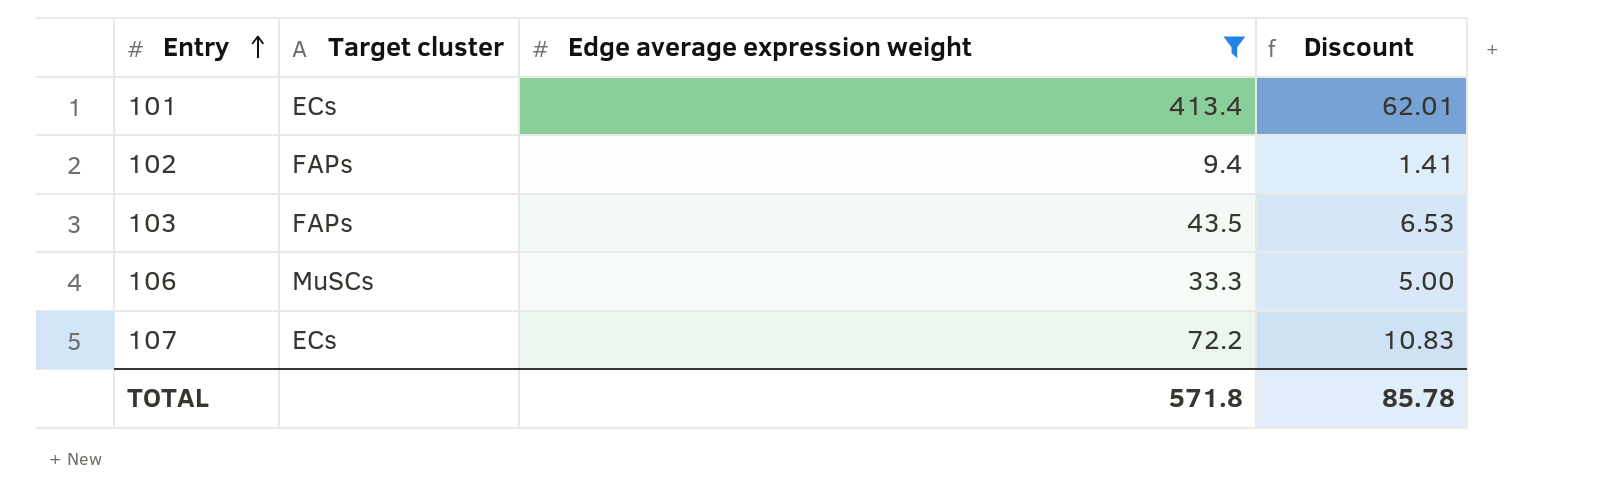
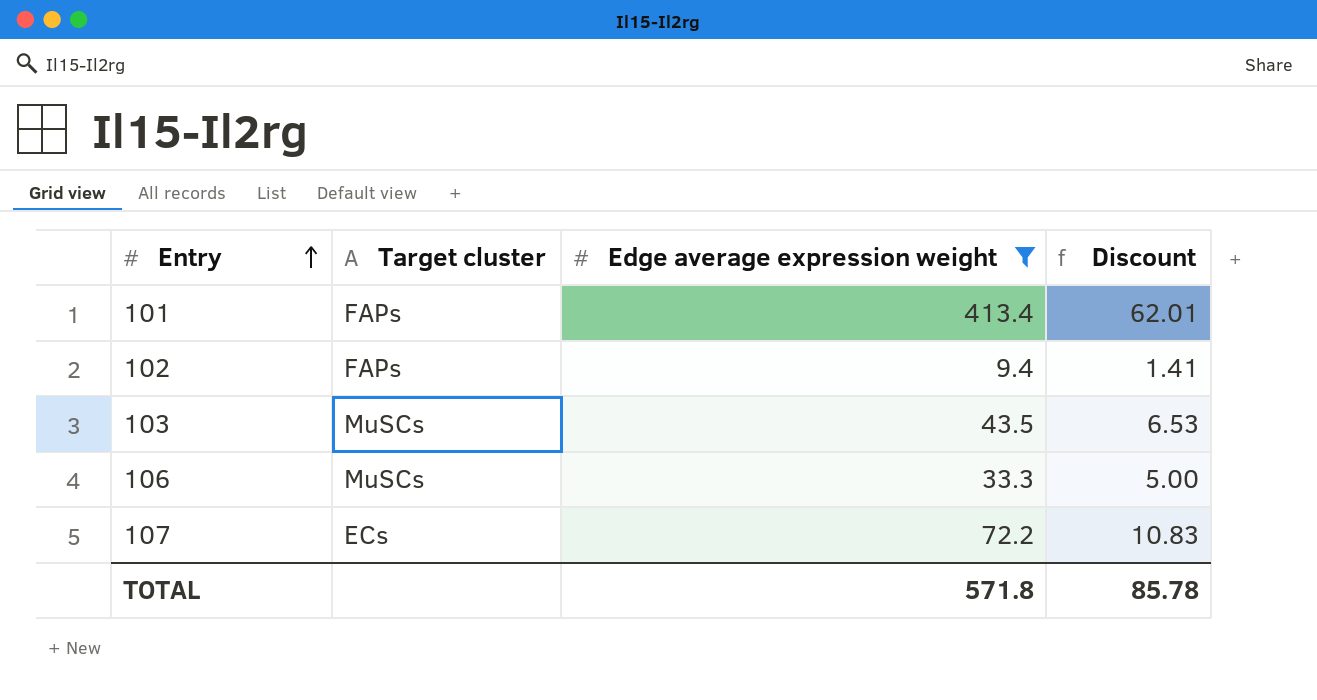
101 | Target cluster: ECs -> FAPs
103 | Target cluster: FAPs -> MuSCs

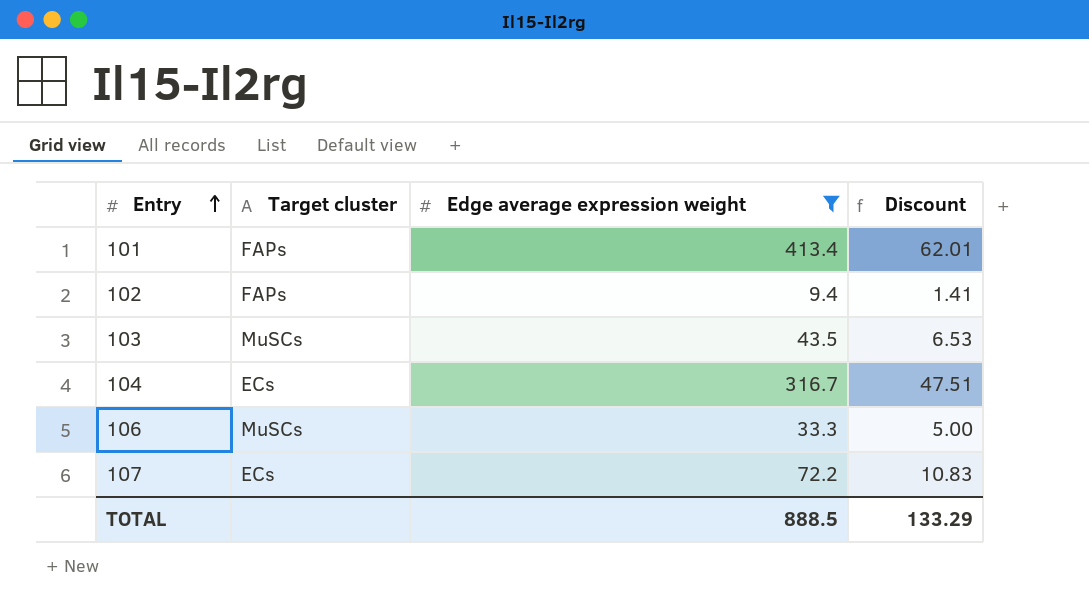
row 104: none -> ECs | 316.7 | 47.51
TOTAL | Edge average expression weight: 571.8 -> 888.5
TOTAL | Discount: 85.78 -> 133.29

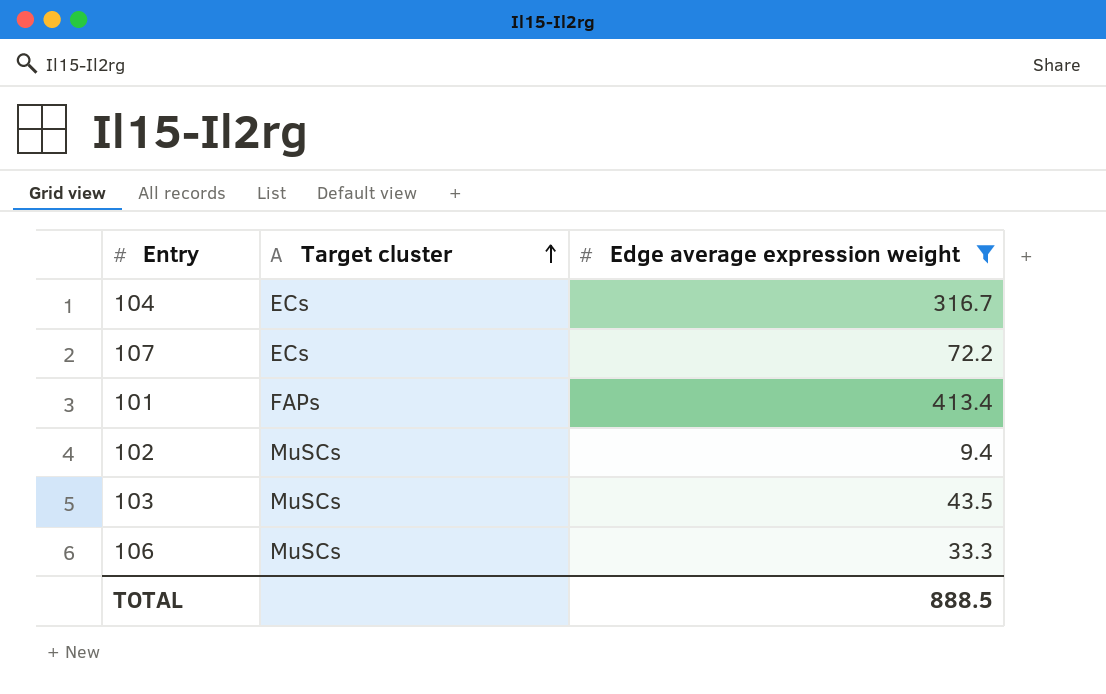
row order: Entry ascending -> Target cluster ascending
column Discount | formula: [Edge average expression weight] * 0.15 -> none
102 | Target cluster: FAPs -> MuSCs

